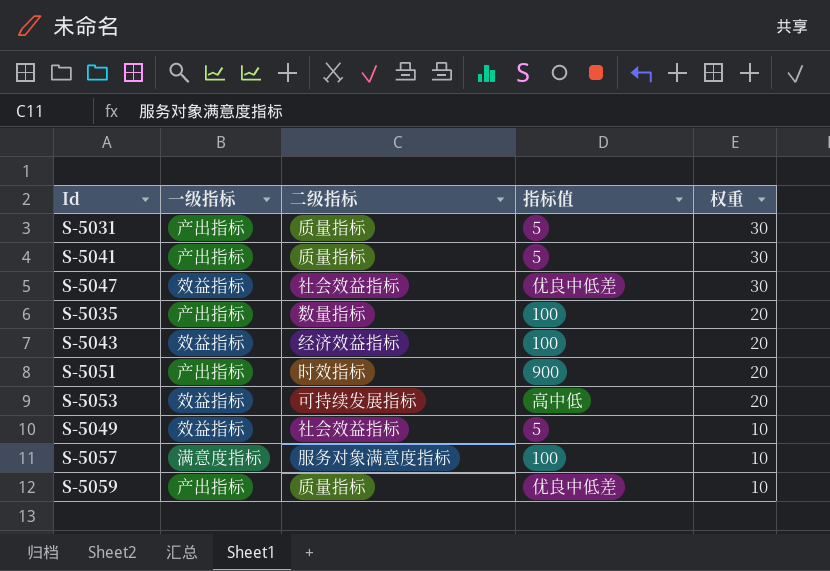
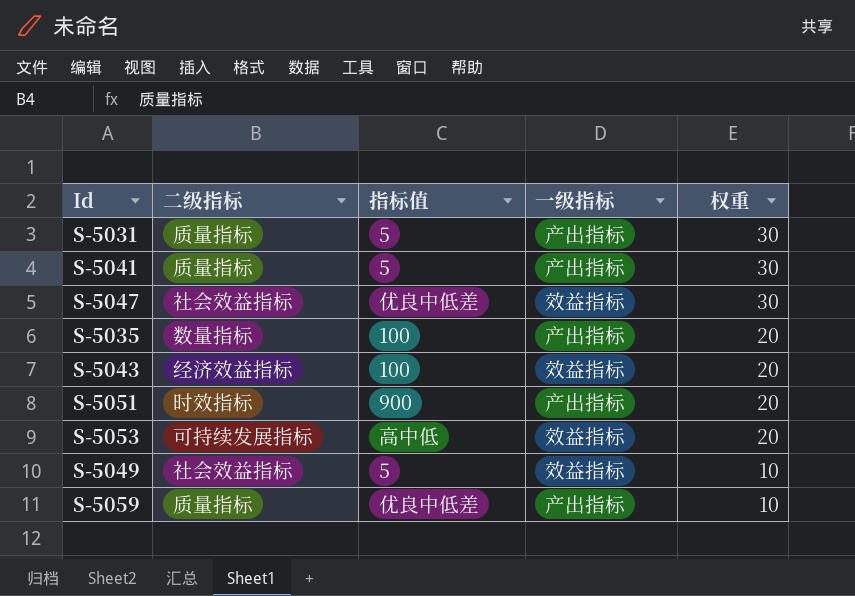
column 一级指标 | position: 2 -> 4
row S-5057: 满意度指标 | 服务对象满意度指标 | 100 | 10 -> none

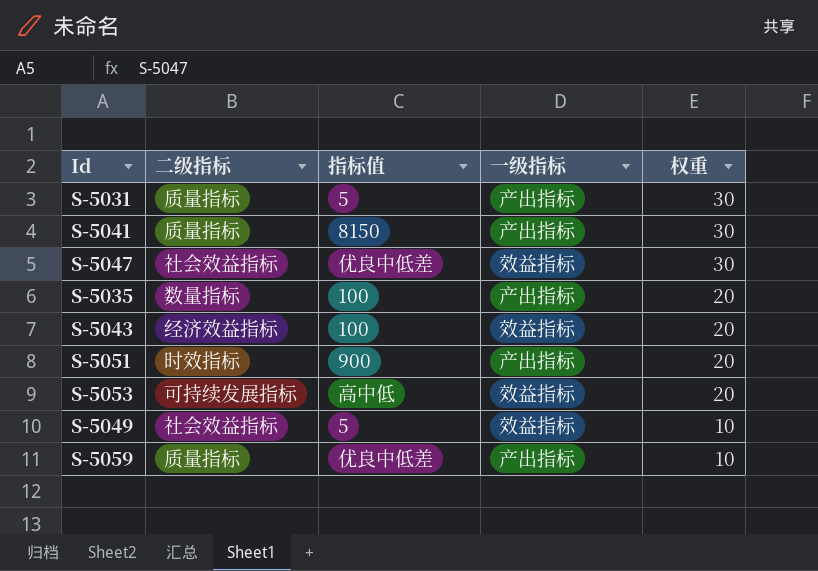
S-5041 | 指标值: 5 -> 8150

